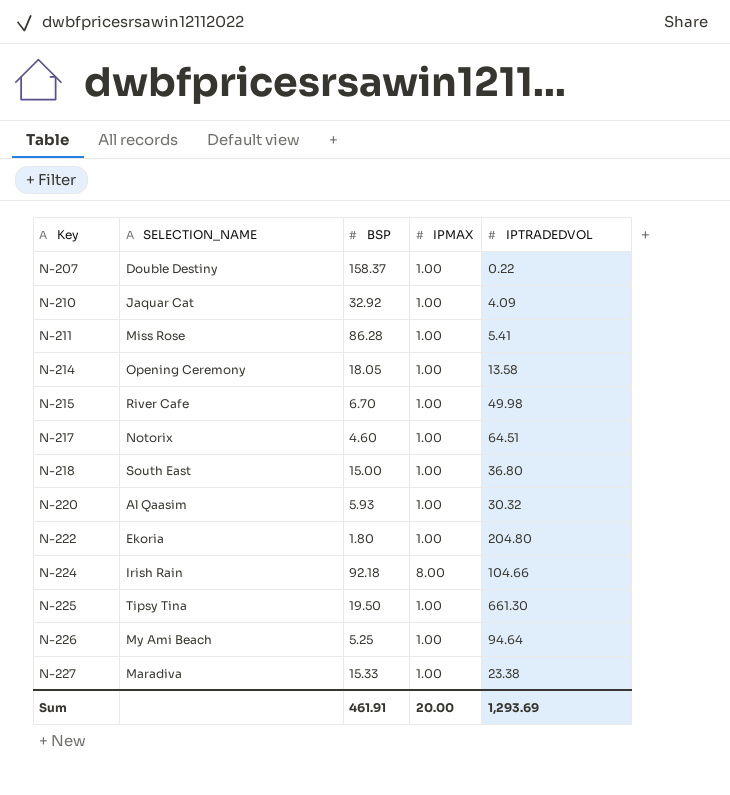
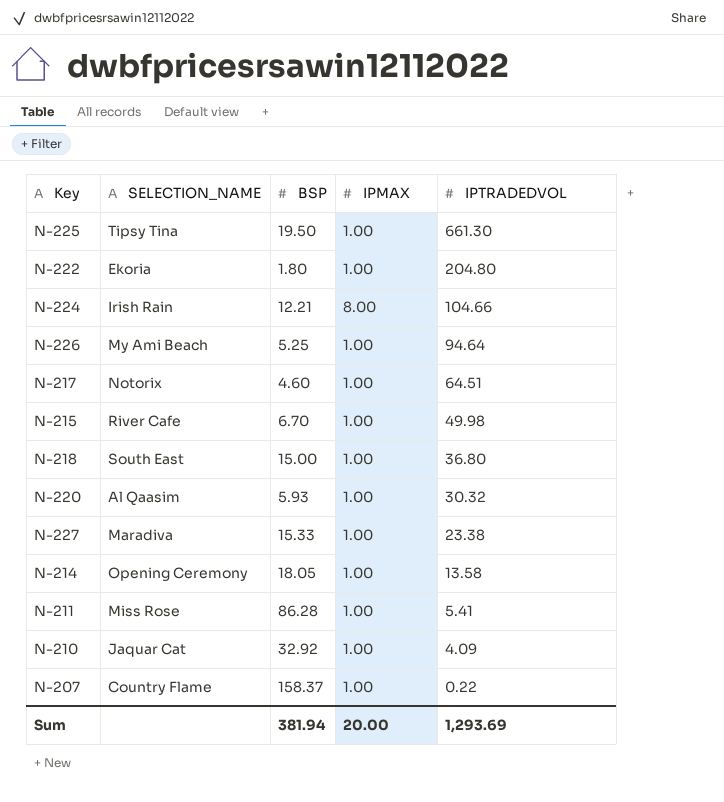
row order: Key ascending -> IPTRADEDVOL descending
N-224 | BSP: 92.18 -> 12.21
N-207 | SELECTION_NAME: Double Destiny -> Country Flame
Sum | BSP: 461.91 -> 381.94

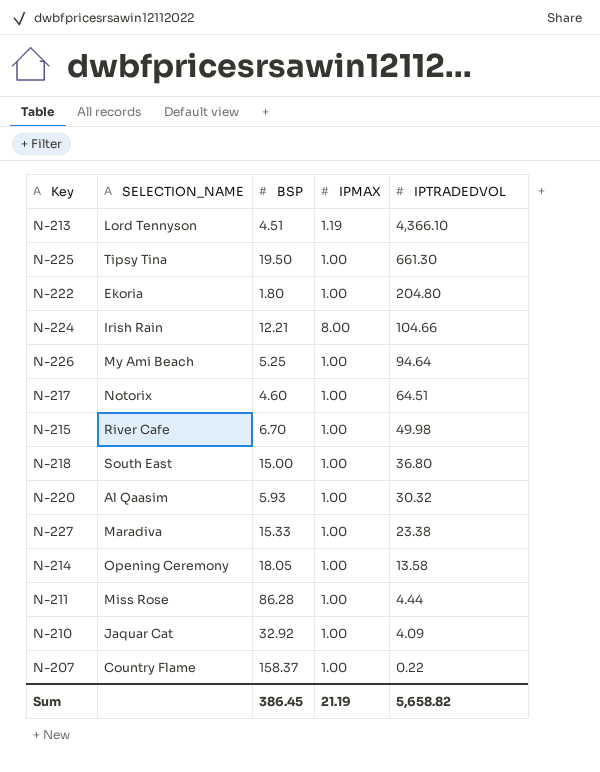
row N-213: none -> Lord Tennyson | 4.51 | 1.19 | 4,366.10
N-211 | IPTRADEDVOL: 5.41 -> 4.44
Sum | BSP: 381.94 -> 386.45
Sum | IPMAX: 20.00 -> 21.19
Sum | IPTRADEDVOL: 1,293.69 -> 5,658.82

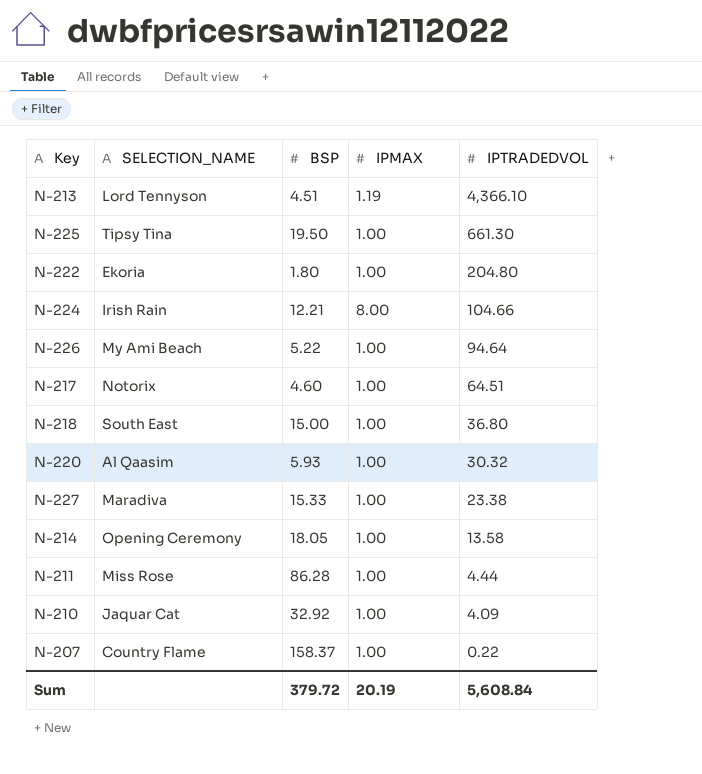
row N-215: River Cafe | 6.70 | 1.00 | 49.98 -> none
N-226 | BSP: 5.25 -> 5.22
Sum | BSP: 386.45 -> 379.72
Sum | IPMAX: 21.19 -> 20.19
Sum | IPTRADEDVOL: 5,658.82 -> 5,608.84

